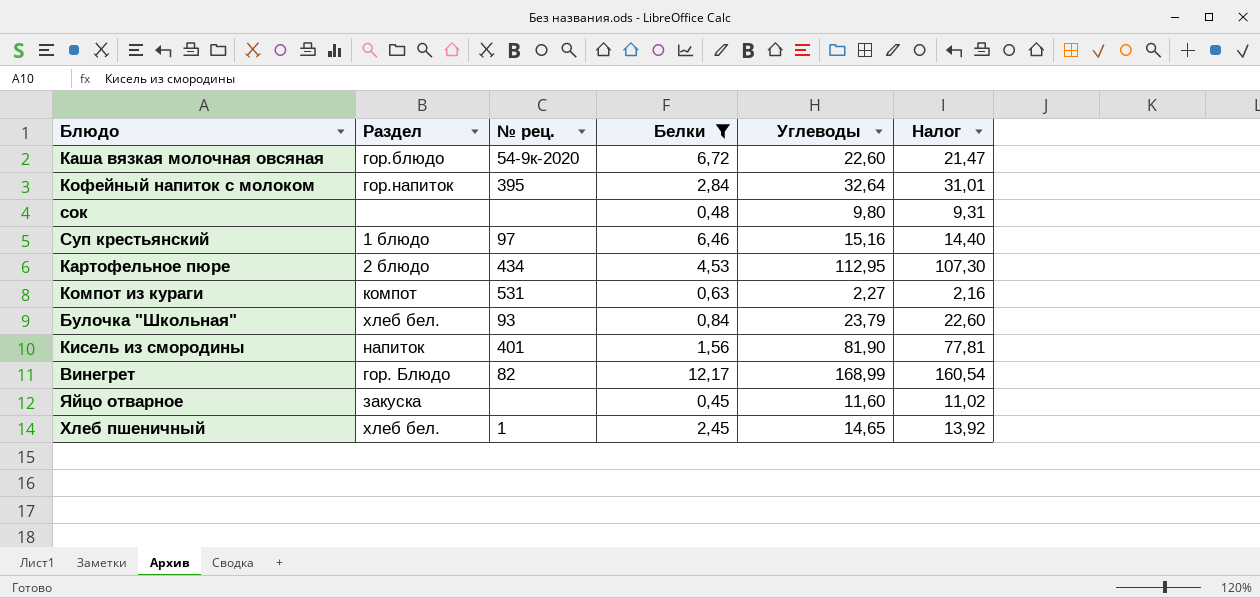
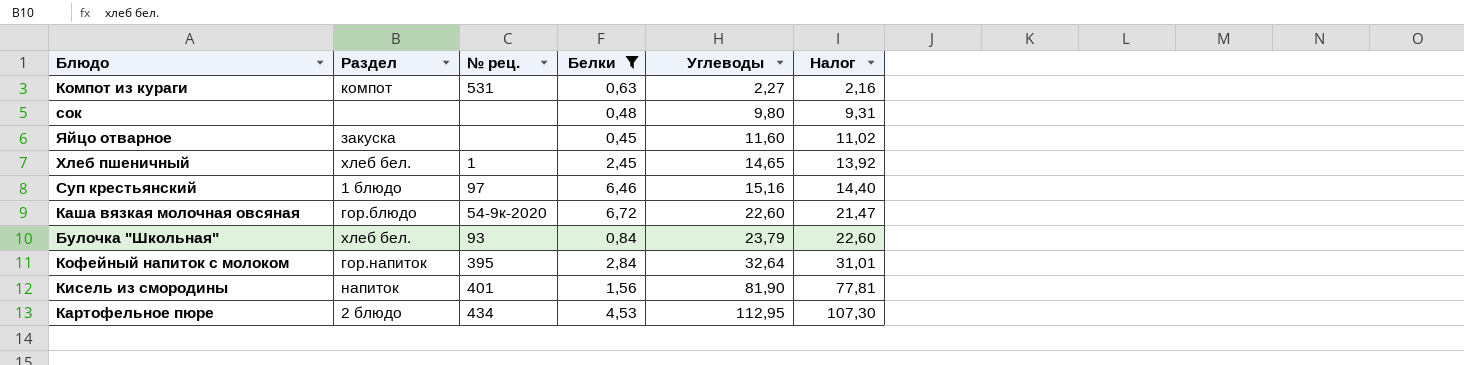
row order: none -> Углеводы ascending
row Винегрет: гор. Блюдо | 82 | 12,17 | 168,99 | 160,54 -> none

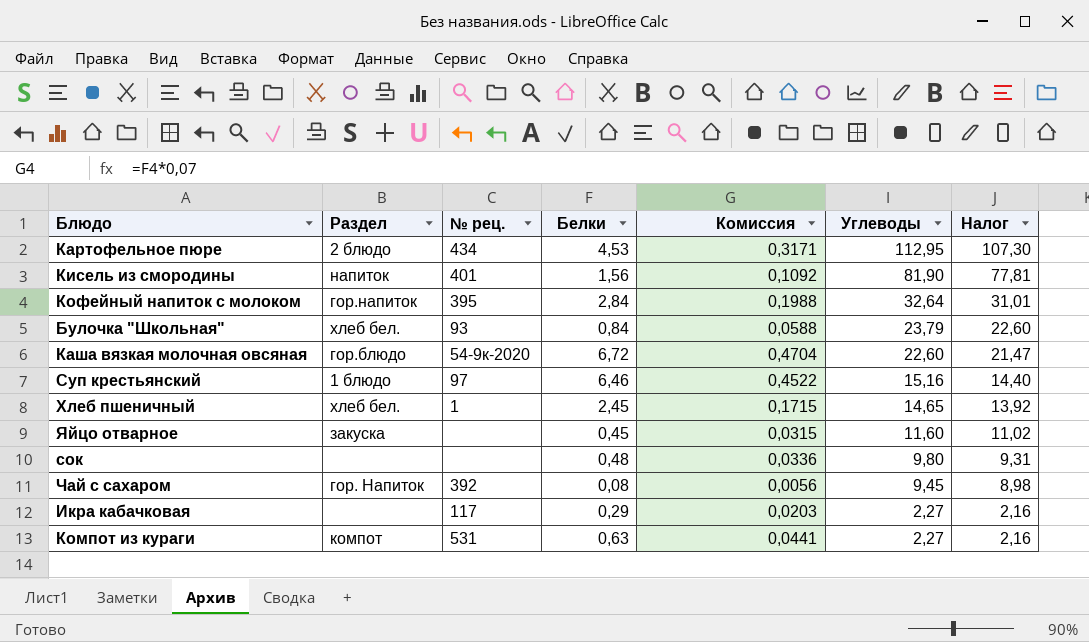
filter: Белки >= 0,45 -> none
row order: Углеводы ascending -> Углеводы descending
column Комиссия | formula: none -> [Белки] * 0,07

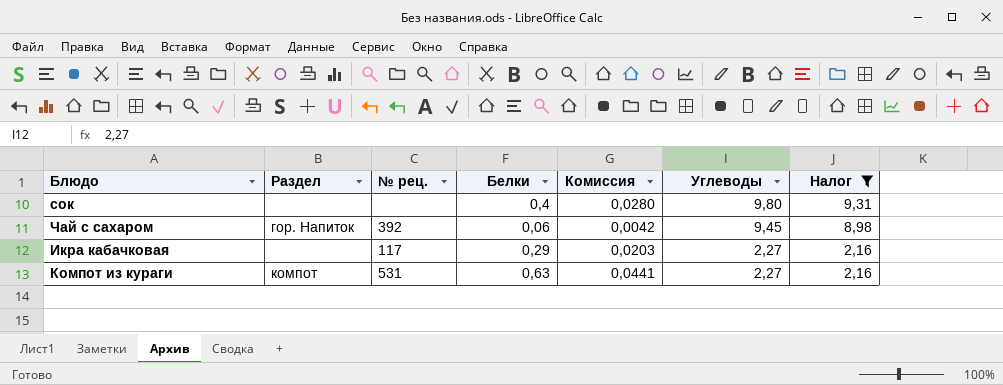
filter: none -> Налог <= 9,31
сок | Белки: 0,48 -> 0,4
сок | Комиссия: 0,0336 -> 0,0280
Чай с сахаром | Белки: 0,08 -> 0,06
Чай с сахаром | Комиссия: 0,0056 -> 0,0042

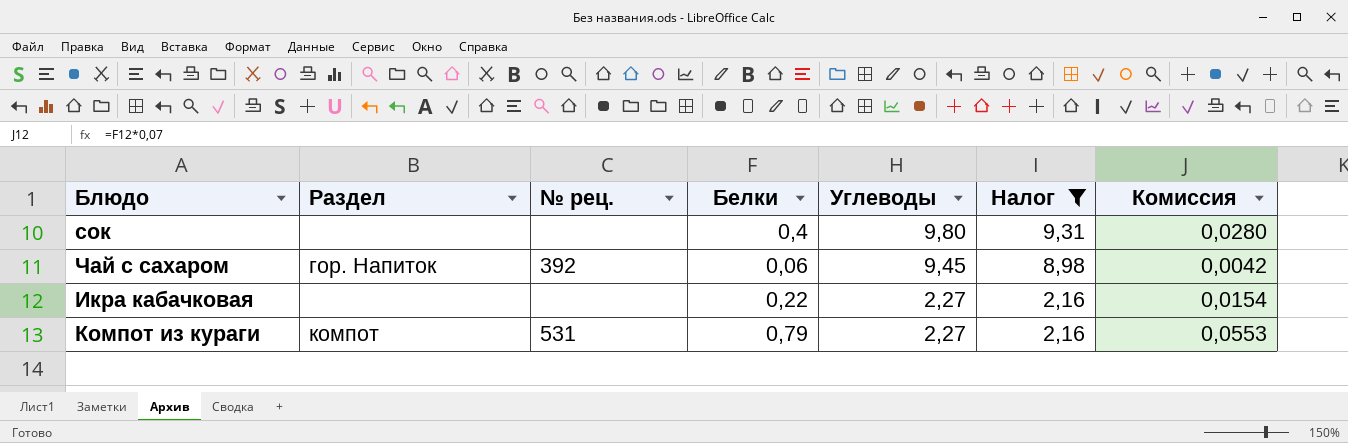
column Комиссия | position: 5 -> 7
Икра кабачковая | № рец.: 117 -> none
Икра кабачковая | Белки: 0,29 -> 0,22
Икра кабачковая | Комиссия: 0,0203 -> 0,0154
Компот из кураги | Белки: 0,63 -> 0,79
Компот из кураги | Комиссия: 0,0441 -> 0,0553

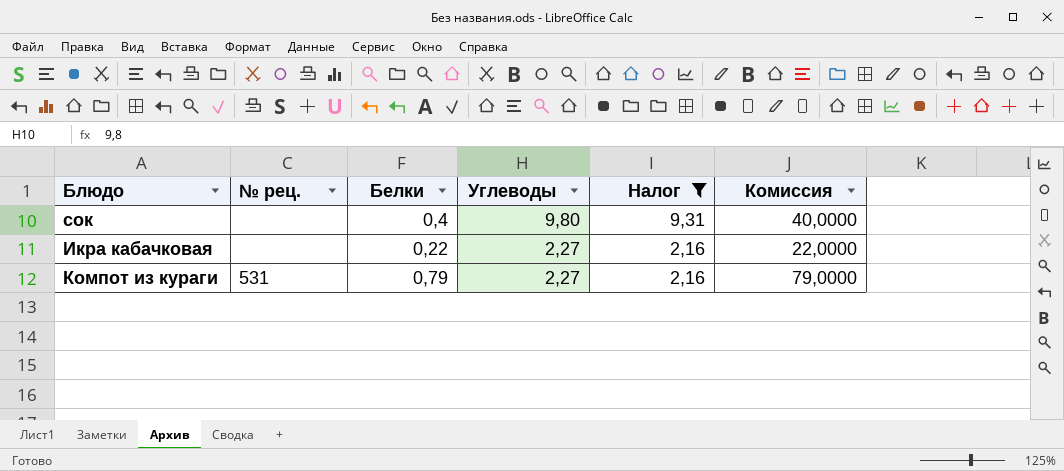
column Раздел | position: 2 -> none
column Комиссия | formula: [Белки] * 0,07 -> [Белки] * 100
row Чай с сахаром: гор. Напиток | 392 | 0,06 | 9,45 | 8,98 | 0,0042 -> none

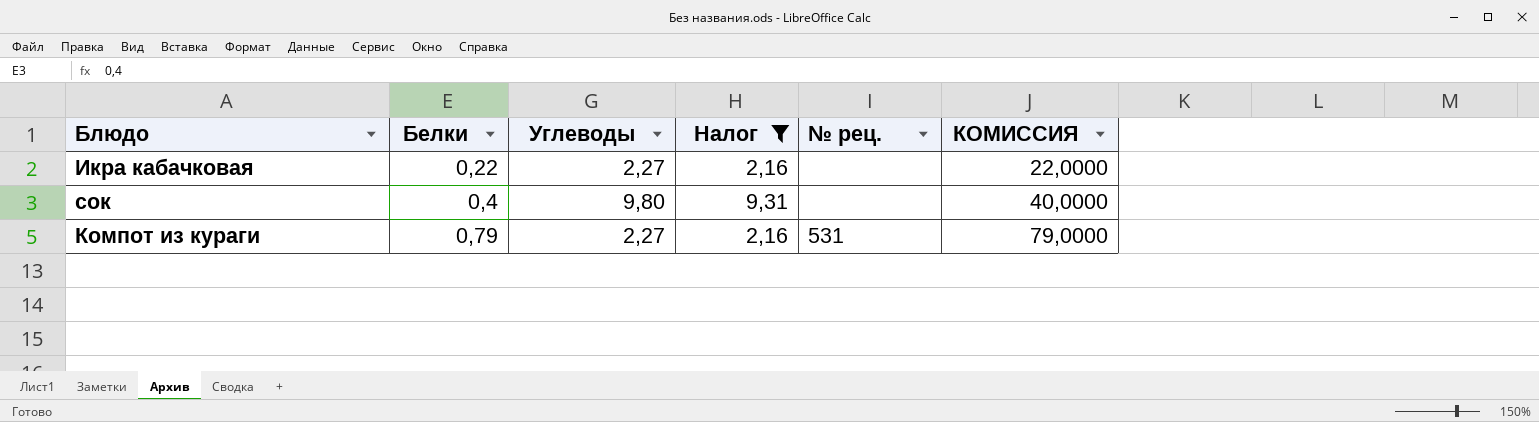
row order: Углеводы descending -> Белки ascending
column № рец. | position: 2 -> 5
column name: Комиссия -> КОМИССИЯ

